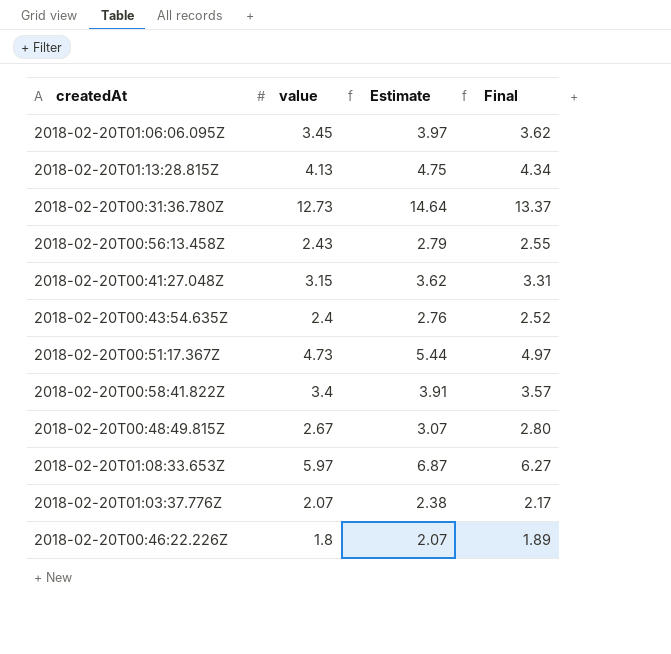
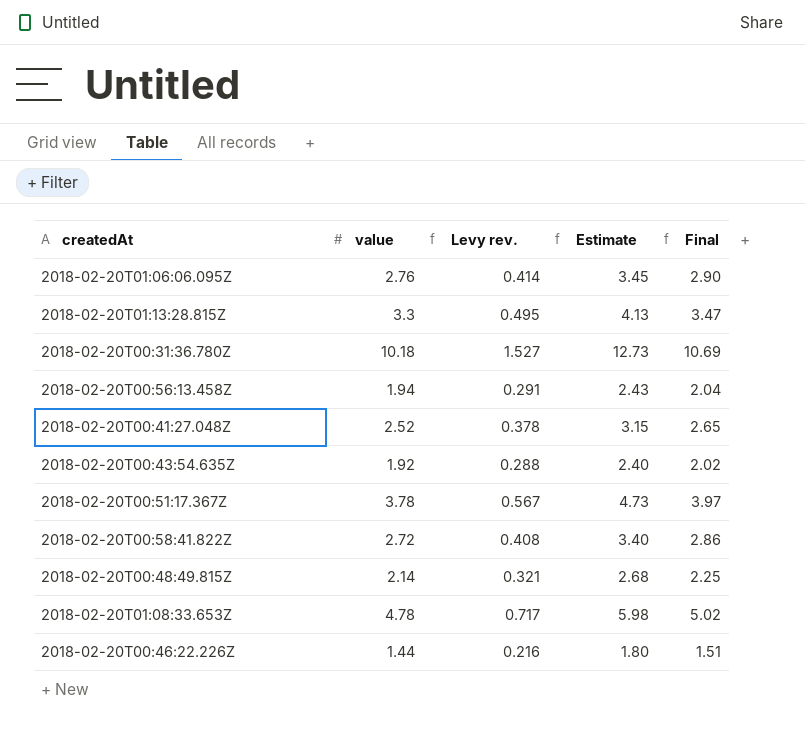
column Levy rev. | formula: none -> [value] * 0.15
column Estimate | formula: [value] * 1.15 -> [value] * 1.25
row 2018-02-20T01:03:37.776Z: 2.07 | 2.38 | 2.17 -> none
2018-02-20T01:06:06.095Z | value: 3.45 -> 2.76
2018-02-20T01:06:06.095Z | Final: 3.62 -> 2.90
2018-02-20T01:13:28.815Z | value: 4.13 -> 3.3
2018-02-20T01:13:28.815Z | Final: 4.34 -> 3.47
2018-02-20T00:31:36.780Z | value: 12.73 -> 10.18
2018-02-20T00:31:36.780Z | Final: 13.37 -> 10.69
2018-02-20T00:56:13.458Z | value: 2.43 -> 1.94
2018-02-20T00:56:13.458Z | Final: 2.55 -> 2.04
2018-02-20T00:41:27.048Z | value: 3.15 -> 2.52
2018-02-20T00:41:27.048Z | Final: 3.31 -> 2.65
2018-02-20T00:43:54.635Z | value: 2.4 -> 1.92
2018-02-20T00:43:54.635Z | Final: 2.52 -> 2.02
2018-02-20T00:51:17.367Z | value: 4.73 -> 3.78
2018-02-20T00:51:17.367Z | Final: 4.97 -> 3.97
2018-02-20T00:58:41.822Z | value: 3.4 -> 2.72
2018-02-20T00:58:41.822Z | Final: 3.57 -> 2.86
2018-02-20T00:48:49.815Z | value: 2.67 -> 2.14
2018-02-20T00:48:49.815Z | Final: 2.80 -> 2.25
2018-02-20T01:08:33.653Z | value: 5.97 -> 4.78
2018-02-20T01:08:33.653Z | Final: 6.27 -> 5.02
2018-02-20T00:46:22.226Z | value: 1.8 -> 1.44
2018-02-20T00:46:22.226Z | Final: 1.89 -> 1.51

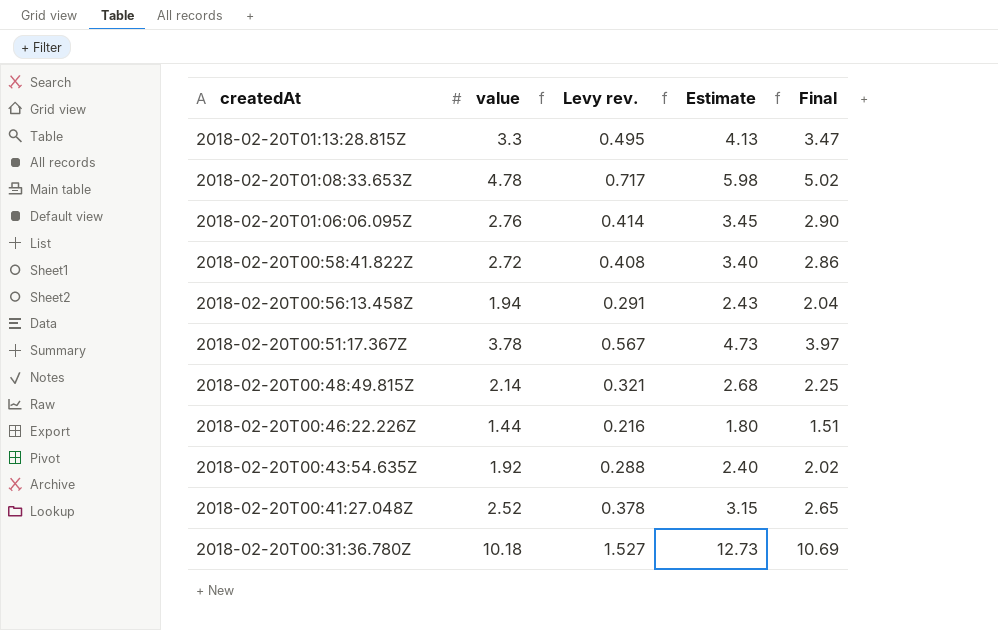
row order: none -> createdAt descending

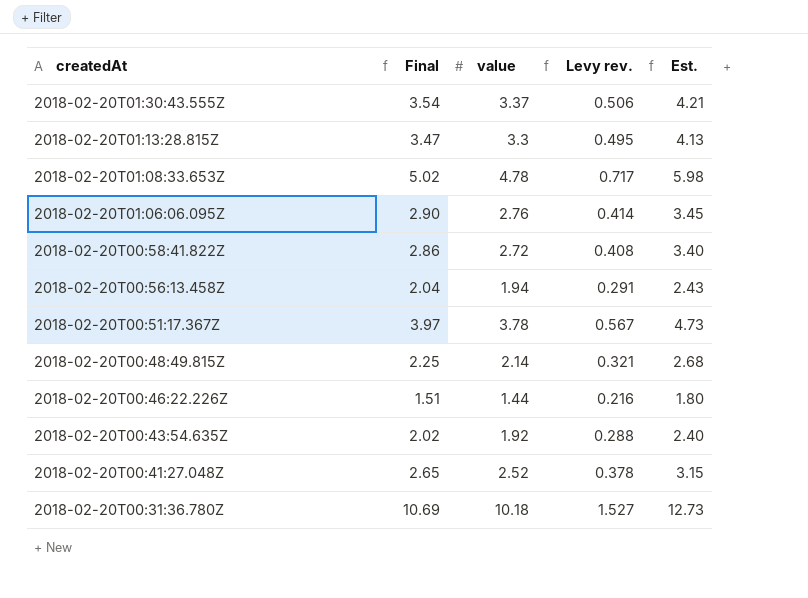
column Final | position: 5 -> 2
column name: Estimate -> Est.
row 2018-02-20T01:30:43.555Z: none -> 3.54 | 3.37 | 0.506 | 4.21

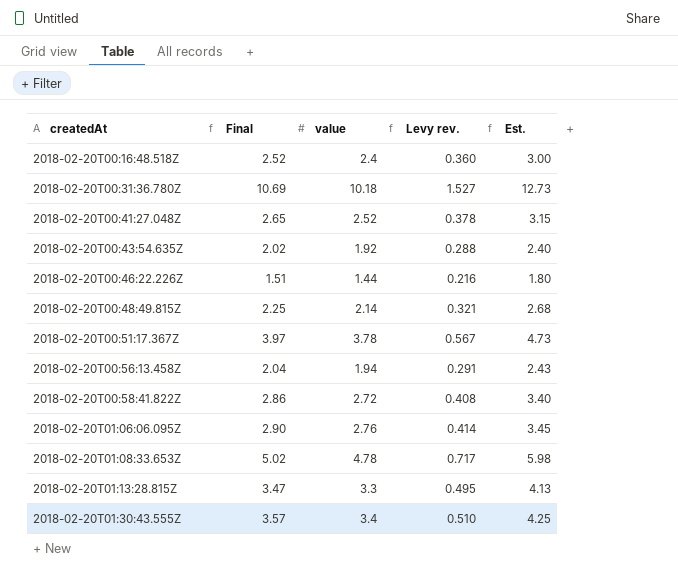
row order: createdAt descending -> createdAt ascending
row 2018-02-20T00:16:48.518Z: none -> 2.52 | 2.4 | 0.360 | 3.00
2018-02-20T01:30:43.555Z | Final: 3.54 -> 3.57
2018-02-20T01:30:43.555Z | value: 3.37 -> 3.4
2018-02-20T01:30:43.555Z | Levy rev.: 0.506 -> 0.510
2018-02-20T01:30:43.555Z | Est.: 4.21 -> 4.25

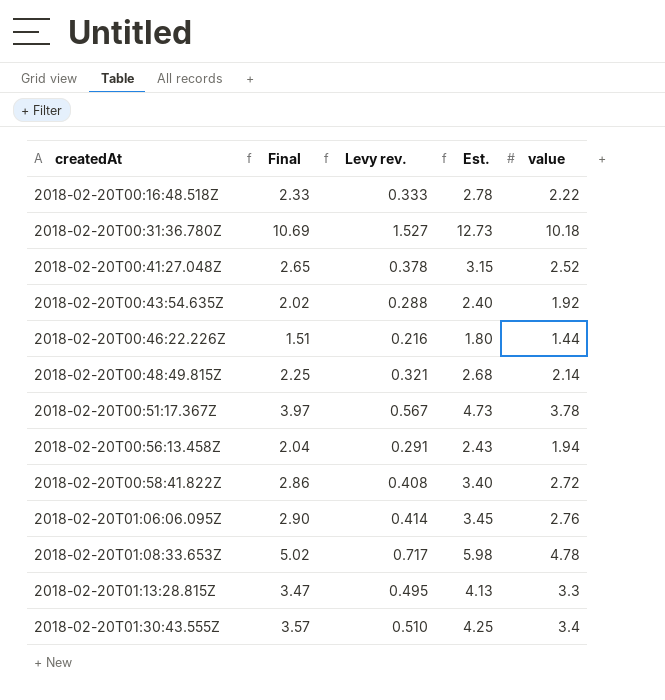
column value | position: 3 -> 5
2018-02-20T00:16:48.518Z | Final: 2.52 -> 2.33
2018-02-20T00:16:48.518Z | Levy rev.: 0.360 -> 0.333
2018-02-20T00:16:48.518Z | Est.: 3.00 -> 2.78
2018-02-20T00:16:48.518Z | value: 2.4 -> 2.22

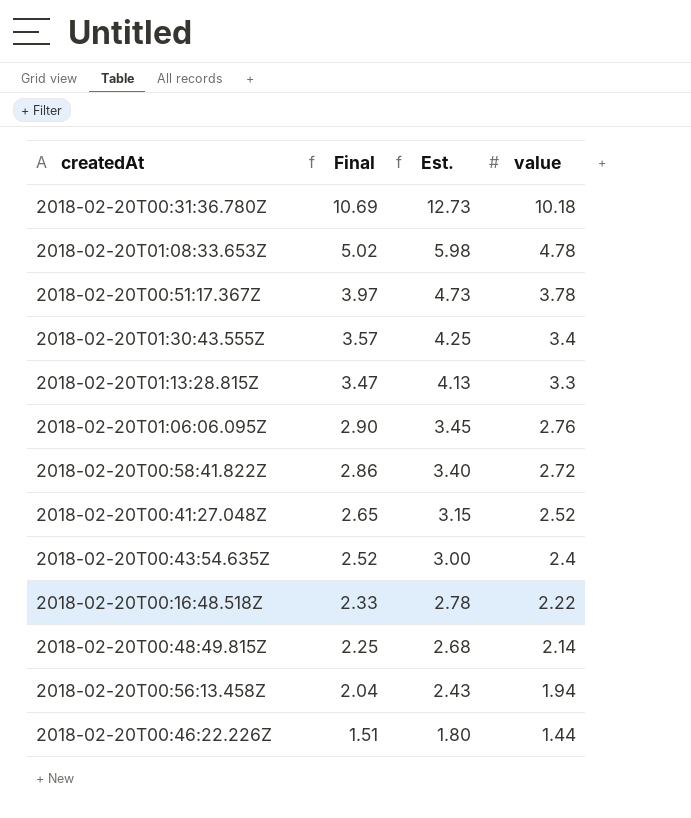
row order: createdAt ascending -> Final descending
column Levy rev. | formula: [value] * 0.15 -> none
2018-02-20T00:43:54.635Z | Final: 2.02 -> 2.52
2018-02-20T00:43:54.635Z | Est.: 2.40 -> 3.00
2018-02-20T00:43:54.635Z | value: 1.92 -> 2.4

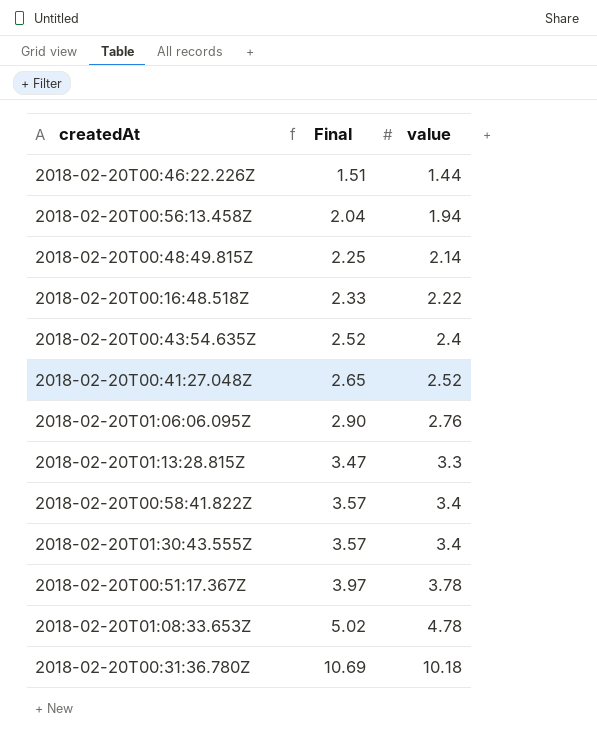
row order: Final descending -> Final ascending
column Est. | formula: [value] * 1.25 -> none
2018-02-20T00:58:41.822Z | Final: 2.86 -> 3.57
2018-02-20T00:58:41.822Z | value: 2.72 -> 3.4

